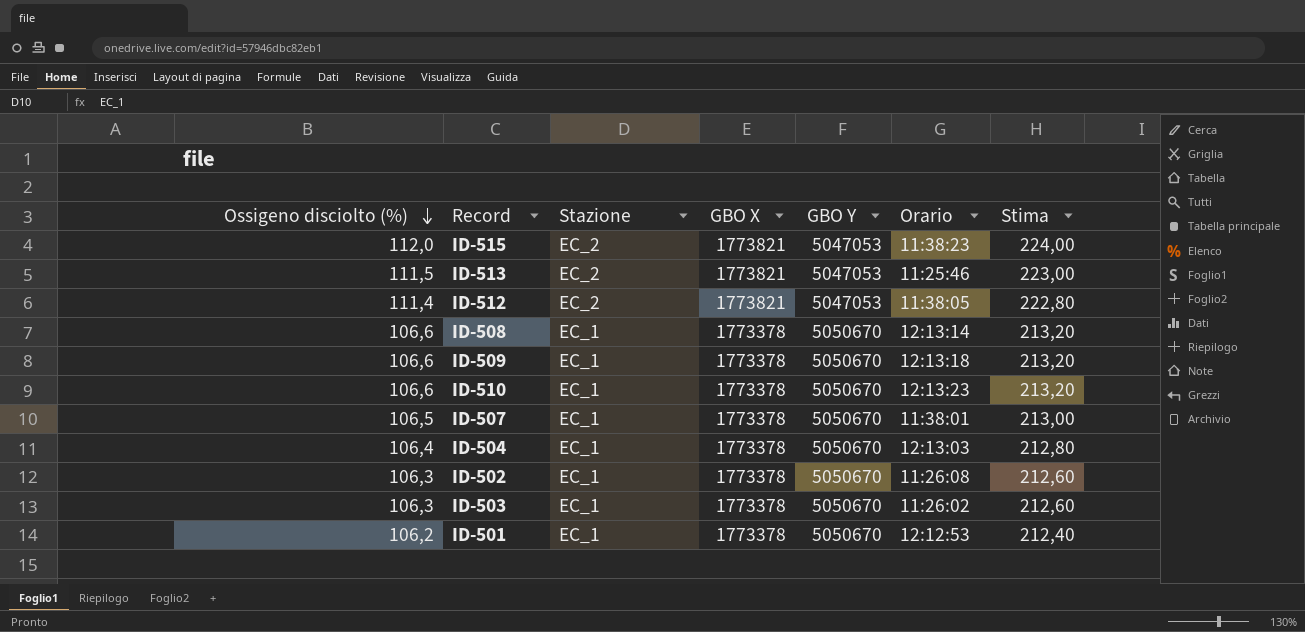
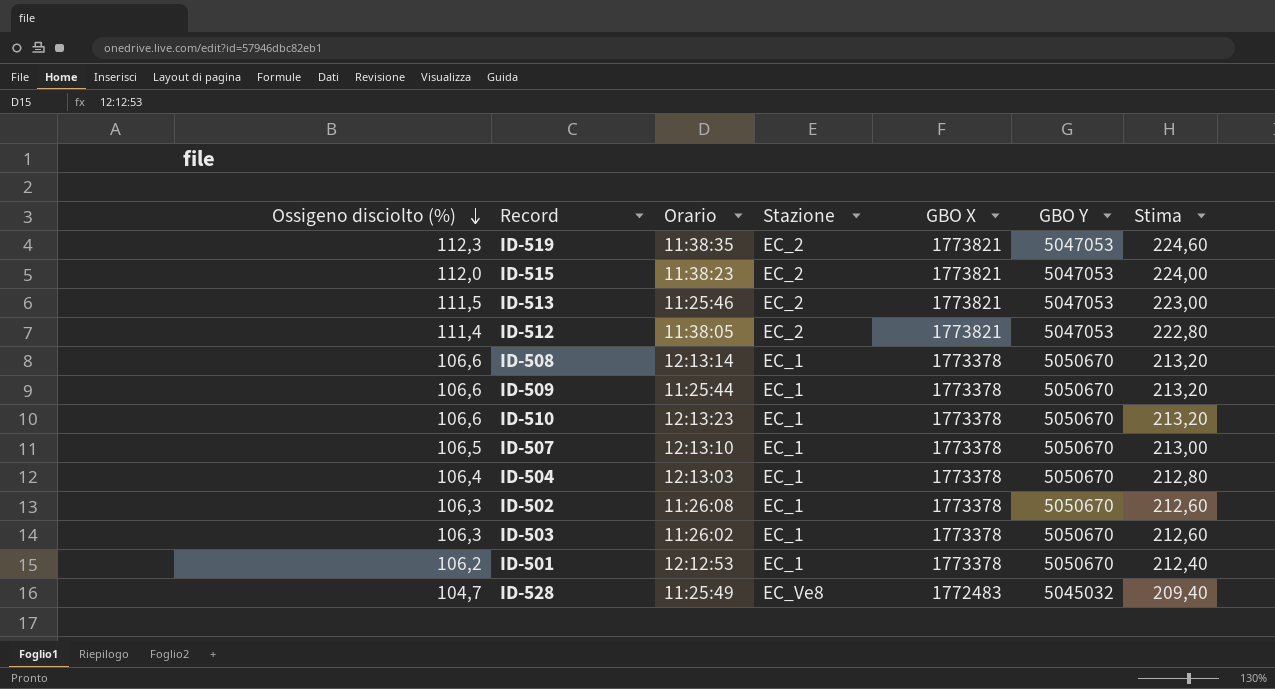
column Orario | position: 6 -> 3
row ID-519: none -> 112,3 | 11:38:35 | EC_2 | 1773821 | 5047053 | 224,60
ID-509 | Orario: 12:13:18 -> 11:25:44
ID-507 | Orario: 11:38:01 -> 12:13:10
row ID-528: none -> 104,7 | 11:25:49 | EC_Ve8 | 1772483 | 5045032 | 209,40

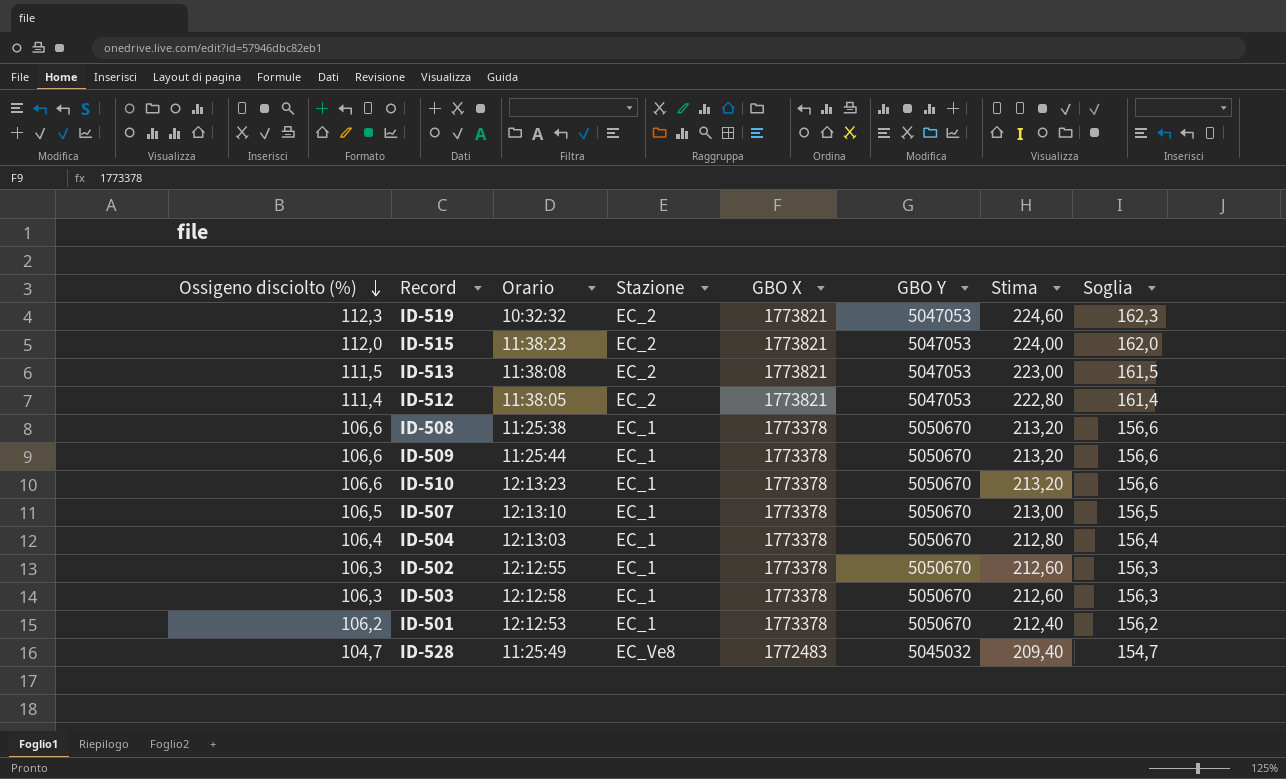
column Soglia | formula: none -> [Ossigeno disciolto (%)] + 50
ID-519 | Orario: 11:38:35 -> 10:32:32
ID-513 | Orario: 11:25:46 -> 11:38:08
ID-508 | Orario: 12:13:14 -> 11:25:38
ID-502 | Orario: 11:26:08 -> 12:12:55
ID-503 | Orario: 11:26:02 -> 12:12:58

